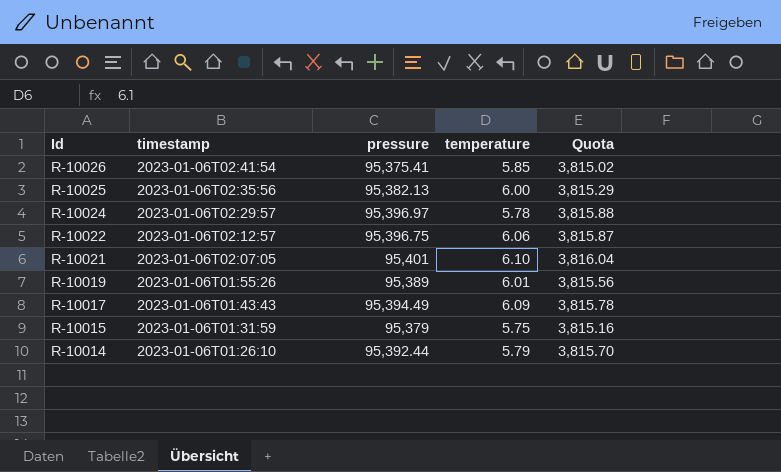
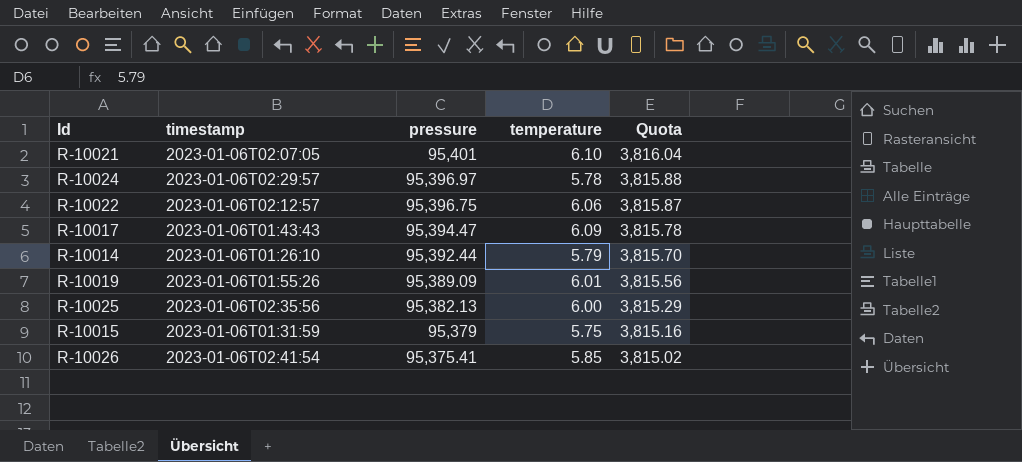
row order: Id descending -> pressure descending
R-10017 | pressure: 95,394.49 -> 95,394.47
R-10019 | pressure: 95,389 -> 95,389.09

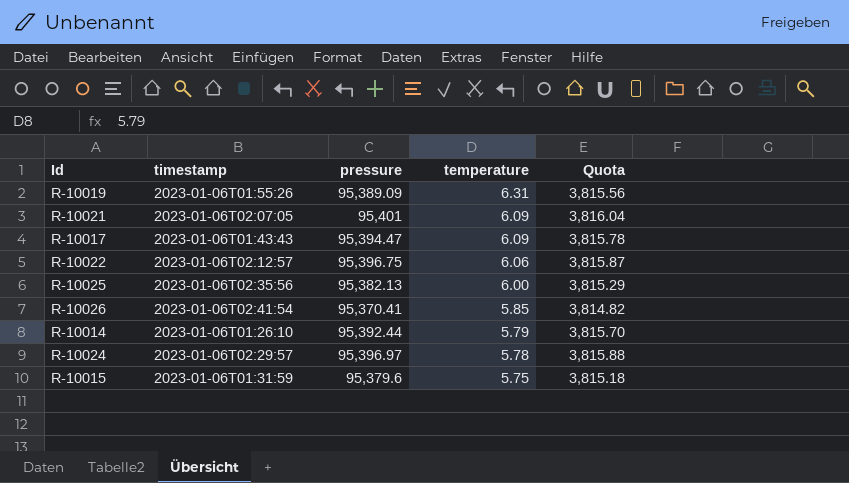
row order: pressure descending -> temperature descending
R-10019 | temperature: 6.01 -> 6.31
R-10021 | temperature: 6.10 -> 6.09
R-10026 | pressure: 95,375.41 -> 95,370.41
R-10026 | Quota: 3,815.02 -> 3,814.82
R-10015 | pressure: 95,379 -> 95,379.6
R-10015 | Quota: 3,815.16 -> 3,815.18

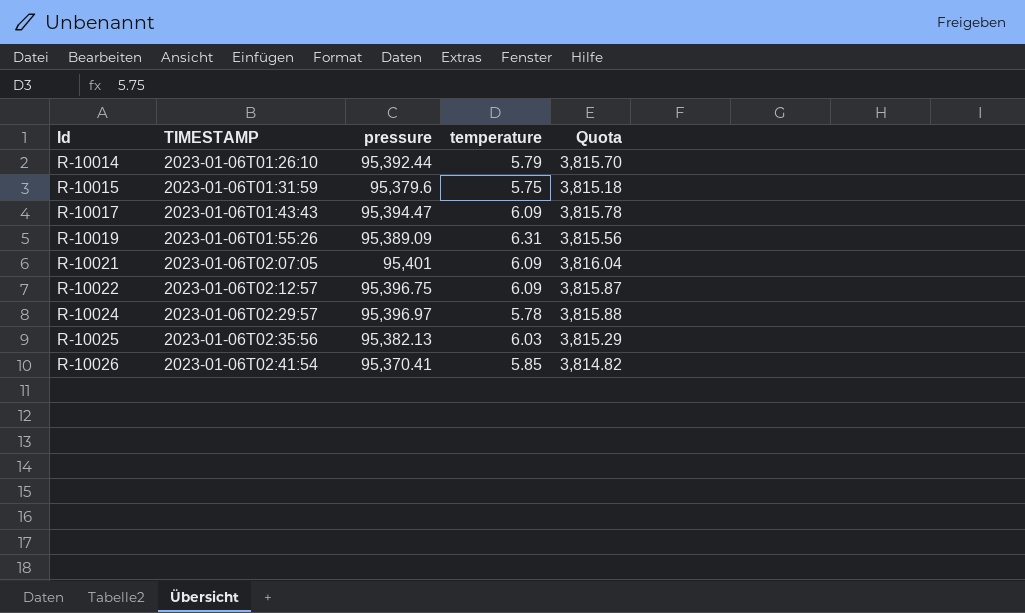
row order: temperature descending -> Id ascending
column name: timestamp -> TIMESTAMP
R-10022 | temperature: 6.06 -> 6.09
R-10025 | temperature: 6.00 -> 6.03

